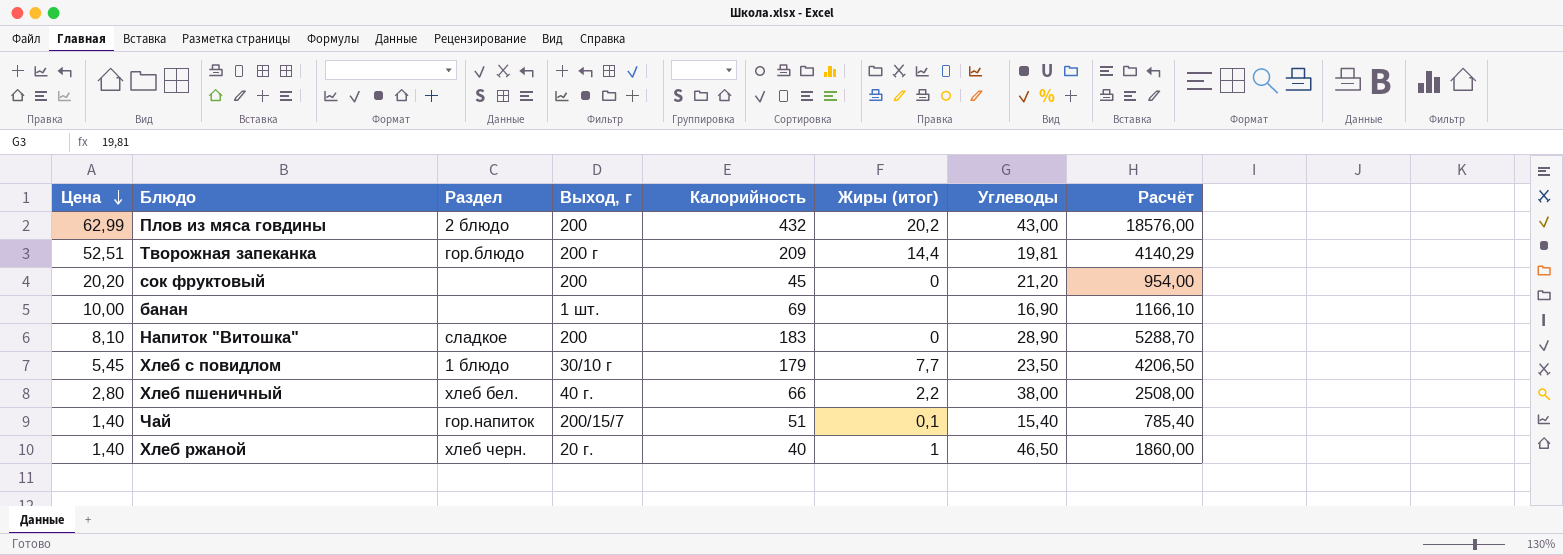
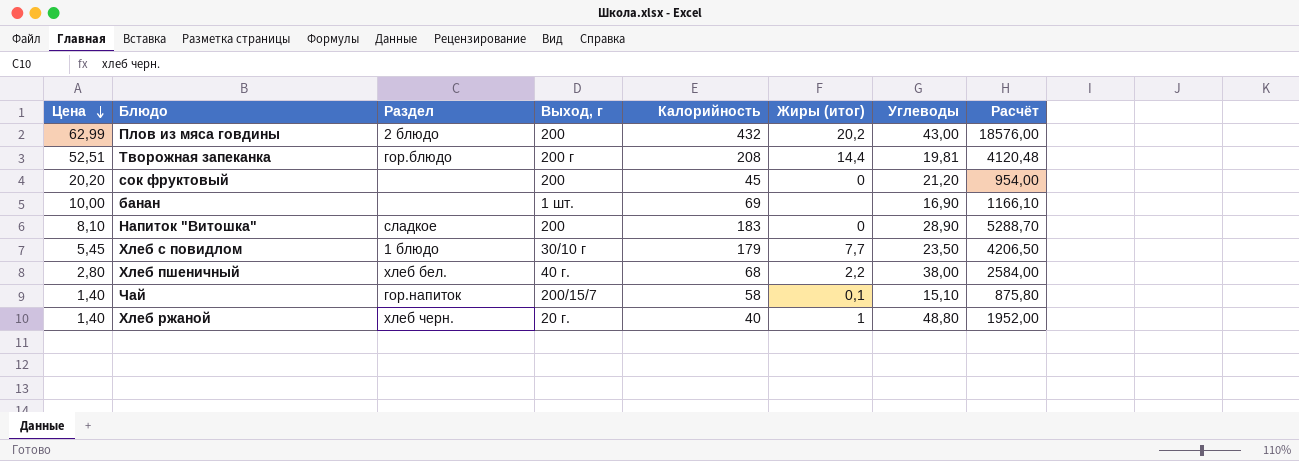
Творожная запеканка | Калорийность: 209 -> 208
Творожная запеканка | Расчёт: 4140,29 -> 4120,48
Хлеб пшеничный | Калорийность: 66 -> 68
Хлеб пшеничный | Расчёт: 2508,00 -> 2584,00
Чай | Калорийность: 51 -> 58
Чай | Углеводы: 15,40 -> 15,10
Чай | Расчёт: 785,40 -> 875,80
Хлеб ржаной | Углеводы: 46,50 -> 48,80
Хлеб ржаной | Расчёт: 1860,00 -> 1952,00

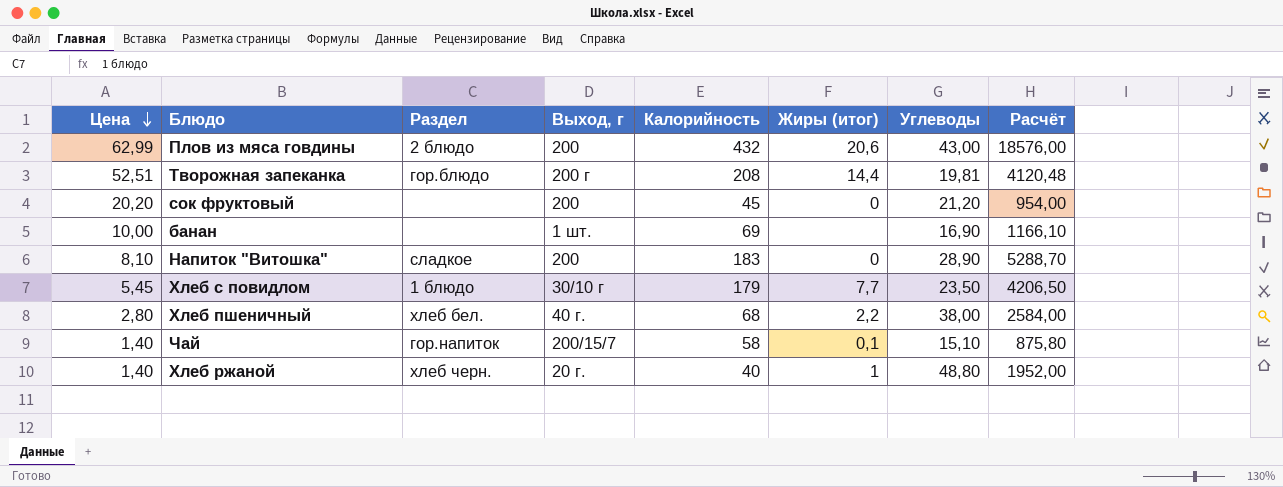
Плов из мяса говдины | Жиры (итог): 20,2 -> 20,6

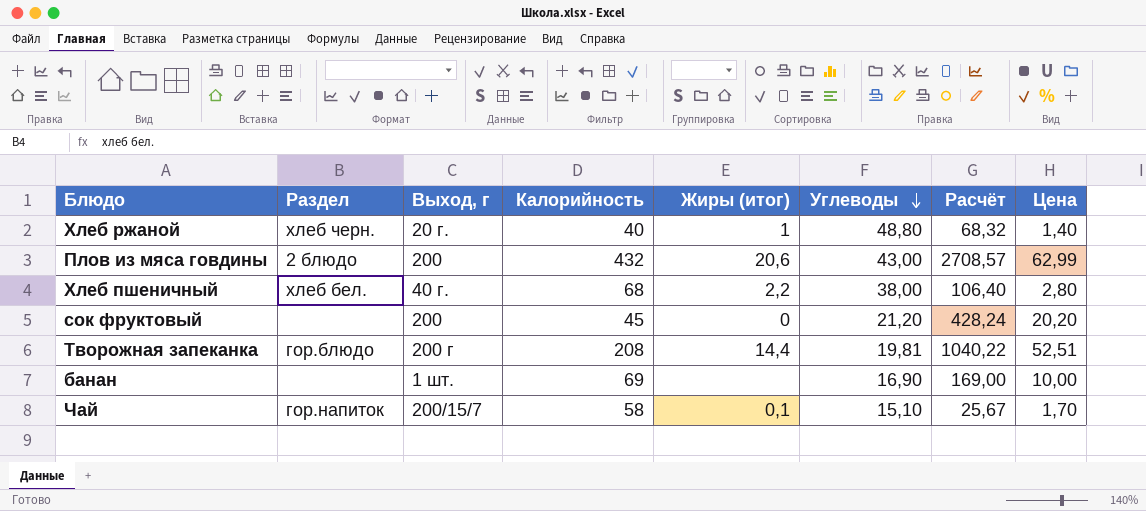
row order: Цена descending -> Углеводы descending
column Расчёт | formula: [Калорийность] * [Углеводы] -> [Углеводы] * [Цена]
column Цена | position: 1 -> 8
row Напиток "Витошка": 8,10 | сладкое | 200 | 183 | 0 | 28,90 | 5288,70 -> none
row Хлеб с повидлом: 5,45 | 1 блюдо | 30/10 г | 179 | 7,7 | 23,50 | 4206,50 -> none
Чай | Цена: 1,40 -> 1,70

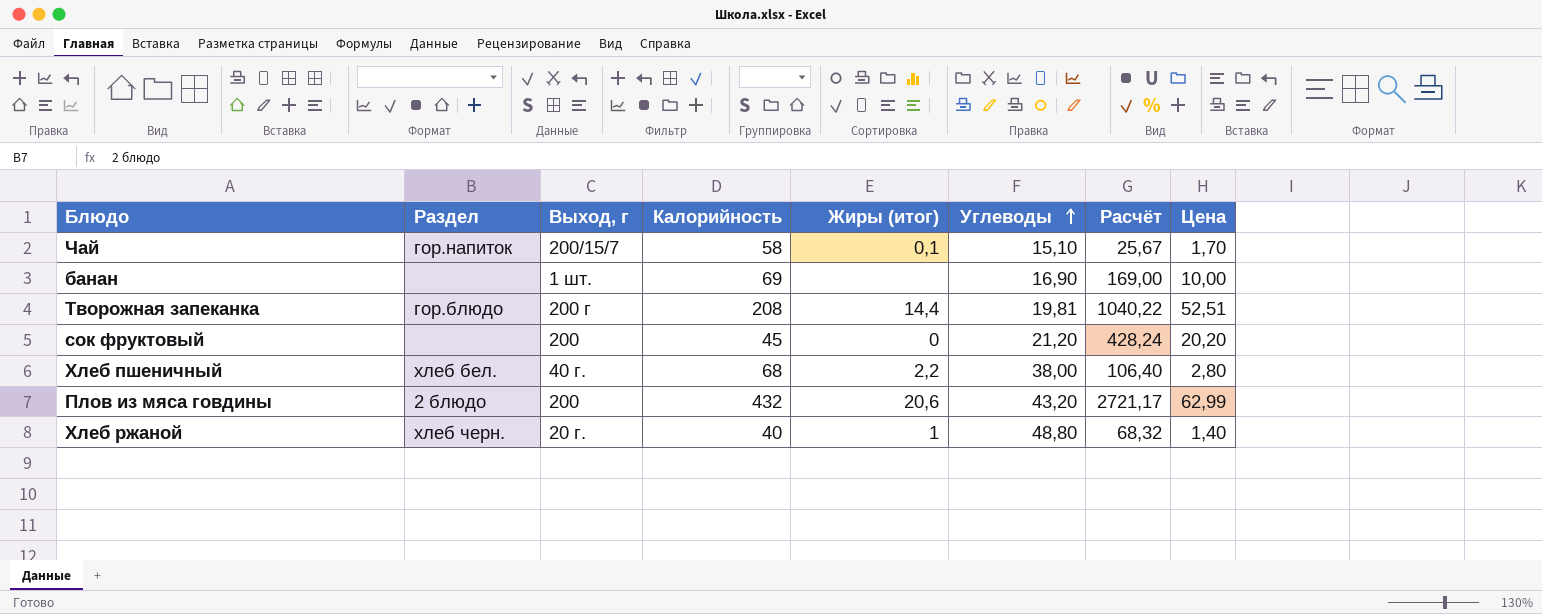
row order: Углеводы descending -> Углеводы ascending
Плов из мяса говдины | Углеводы: 43,00 -> 43,20
Плов из мяса говдины | Расчёт: 2708,57 -> 2721,17

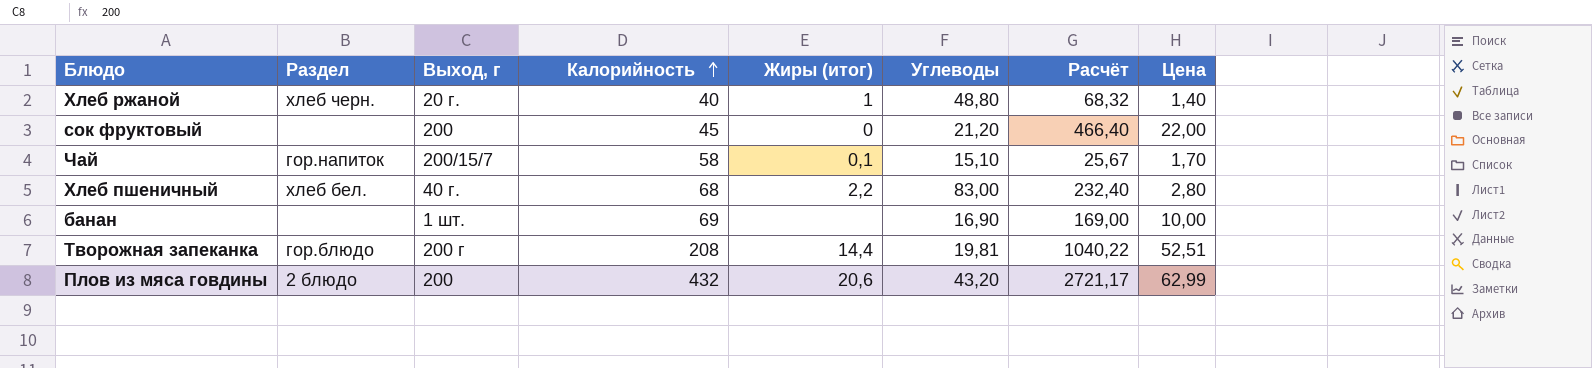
row order: Углеводы ascending -> Калорийность ascending
сок фруктовый | Расчёт: 428,24 -> 466,40
сок фруктовый | Цена: 20,20 -> 22,00
Хлеб пшеничный | Углеводы: 38,00 -> 83,00
Хлеб пшеничный | Расчёт: 106,40 -> 232,40

